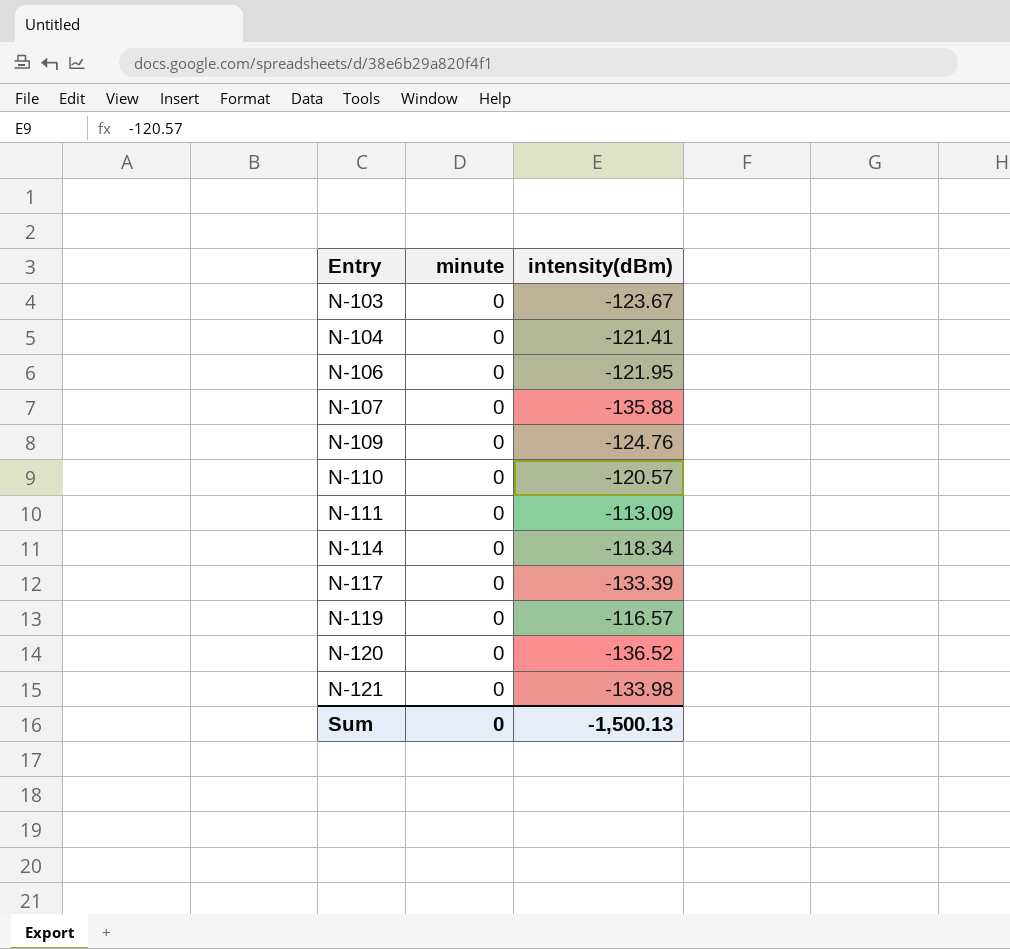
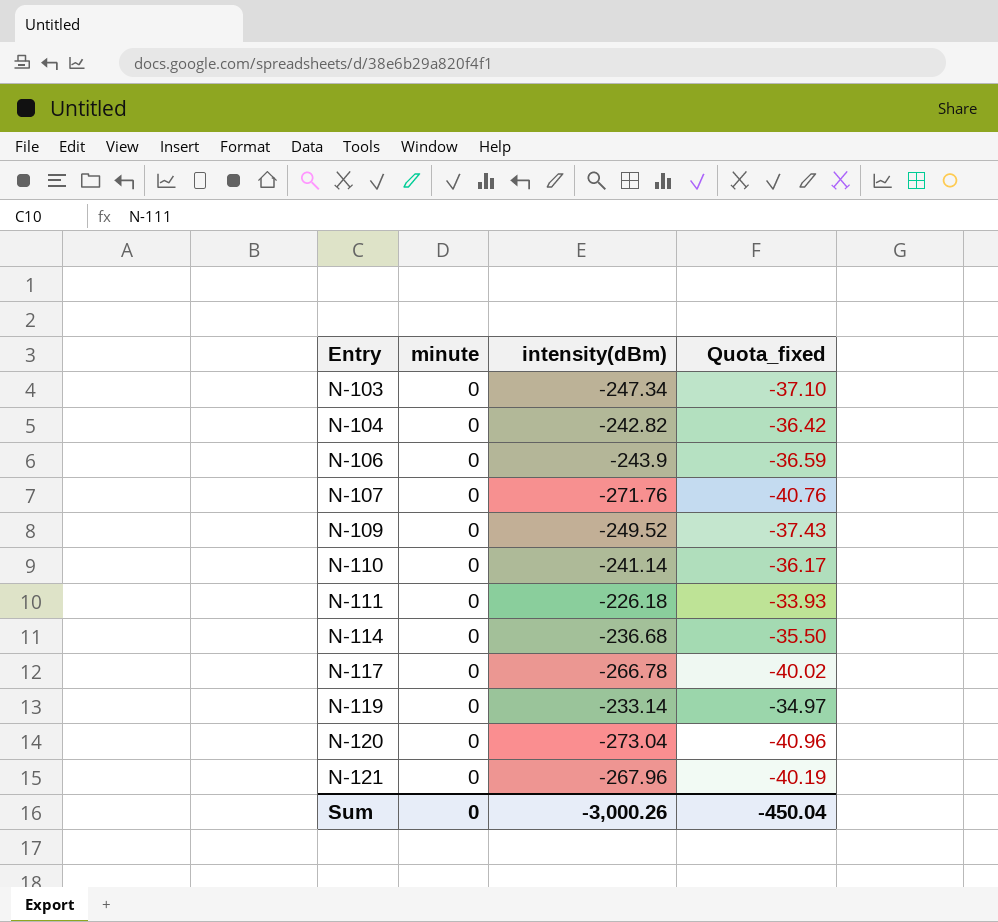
column Quota_fixed | formula: none -> [intensity(dBm)] * 0.15
N-103 | intensity(dBm): -123.67 -> -247.34
N-104 | intensity(dBm): -121.41 -> -242.82
N-106 | intensity(dBm): -121.95 -> -243.9
N-107 | intensity(dBm): -135.88 -> -271.76
N-109 | intensity(dBm): -124.76 -> -249.52
N-110 | intensity(dBm): -120.57 -> -241.14
N-111 | intensity(dBm): -113.09 -> -226.18
N-114 | intensity(dBm): -118.34 -> -236.68
N-117 | intensity(dBm): -133.39 -> -266.78
N-119 | intensity(dBm): -116.57 -> -233.14
N-120 | intensity(dBm): -136.52 -> -273.04
N-121 | intensity(dBm): -133.98 -> -267.96
Sum | intensity(dBm): -1,500.13 -> -3,000.26

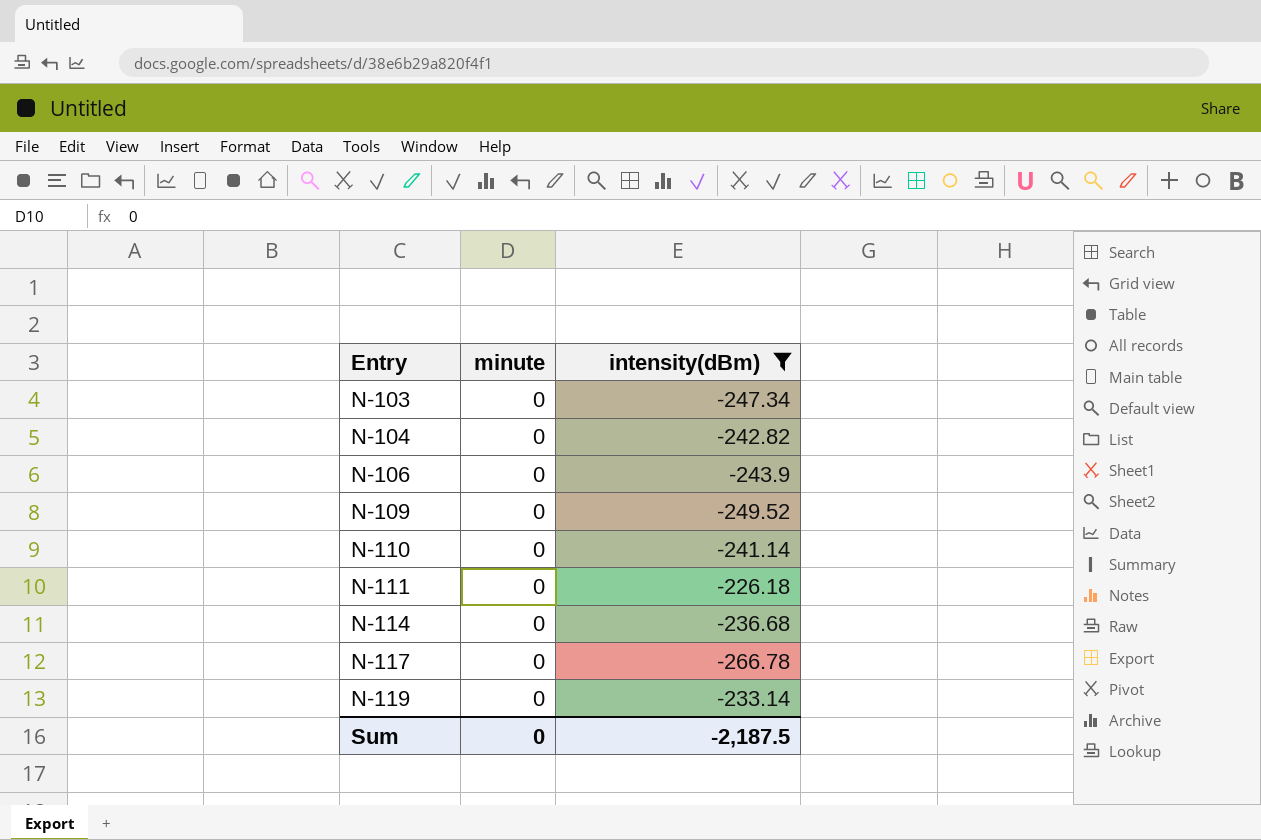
filter: none -> intensity(dBm) >= -266.78
column Quota_fixed | formula: [intensity(dBm)] * 0.15 -> none
Sum | intensity(dBm): -3,000.26 -> -2,187.5

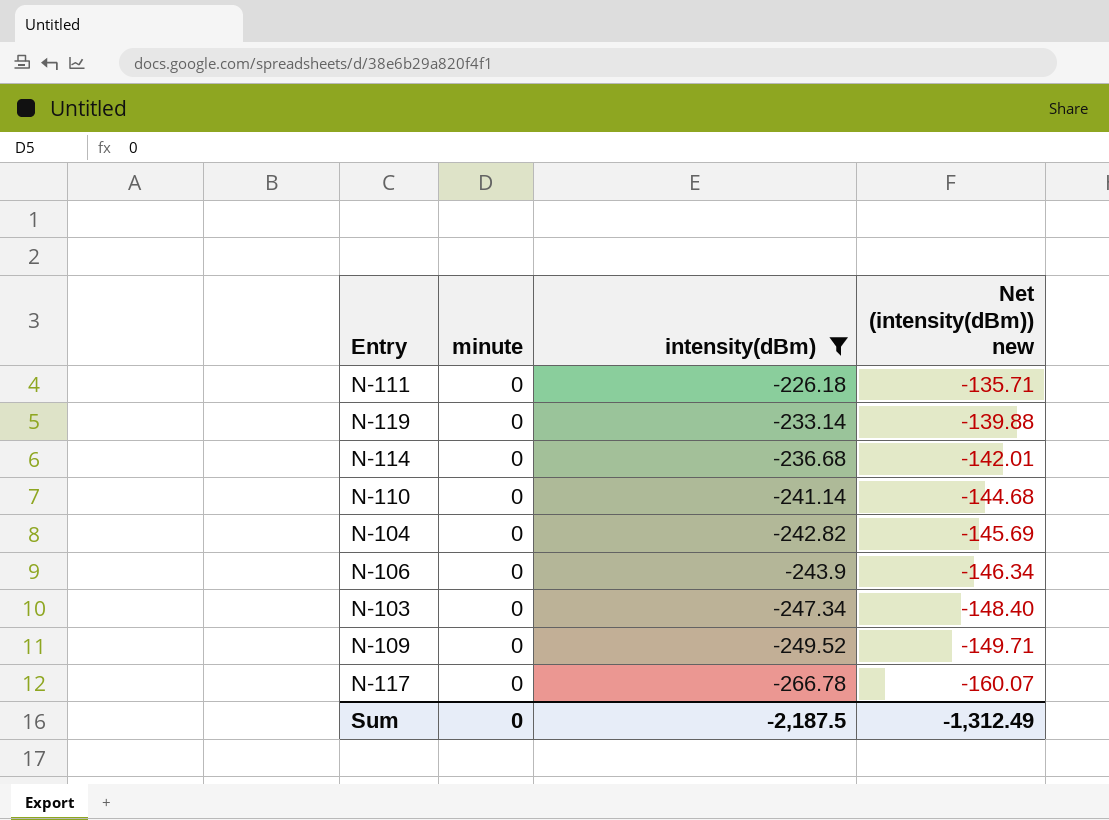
row order: Entry ascending -> intensity(dBm) descending
column Net (intensity(dBm)) new | formula: none -> [intensity(dBm)] * 0.6

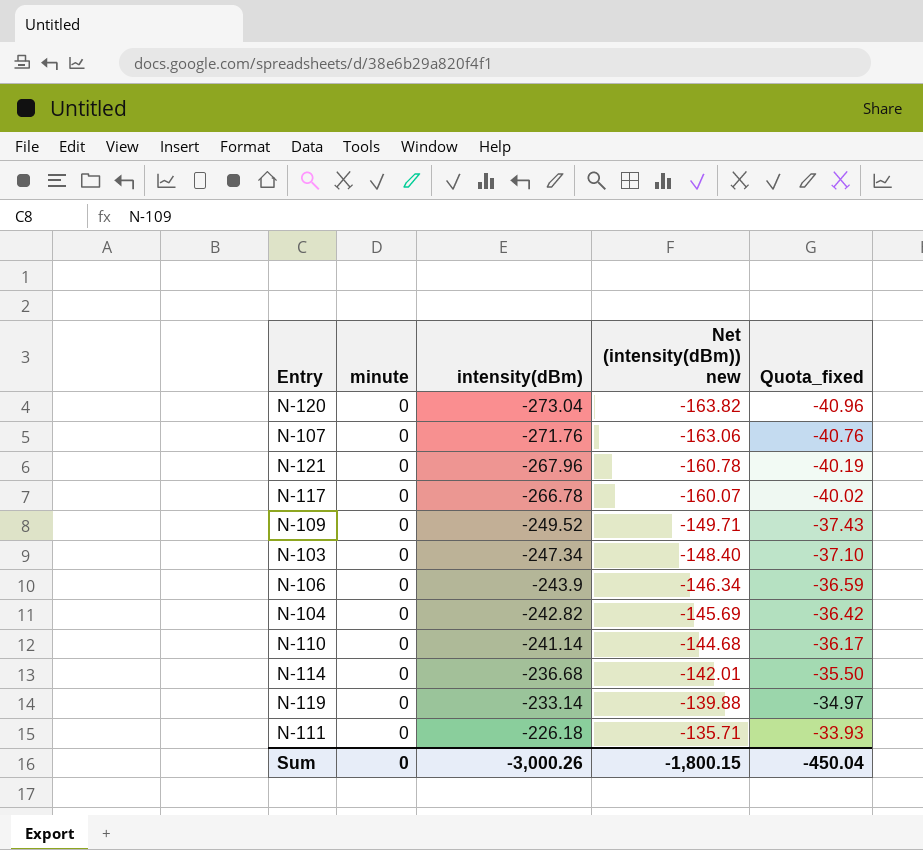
filter: intensity(dBm) >= -266.78 -> none
row order: intensity(dBm) descending -> intensity(dBm) ascending
column Quota_fixed | formula: none -> [intensity(dBm)] * 0.15
Sum | intensity(dBm): -2,187.5 -> -3,000.26
Sum | Net (intensity(dBm)) new: -1,312.49 -> -1,800.15

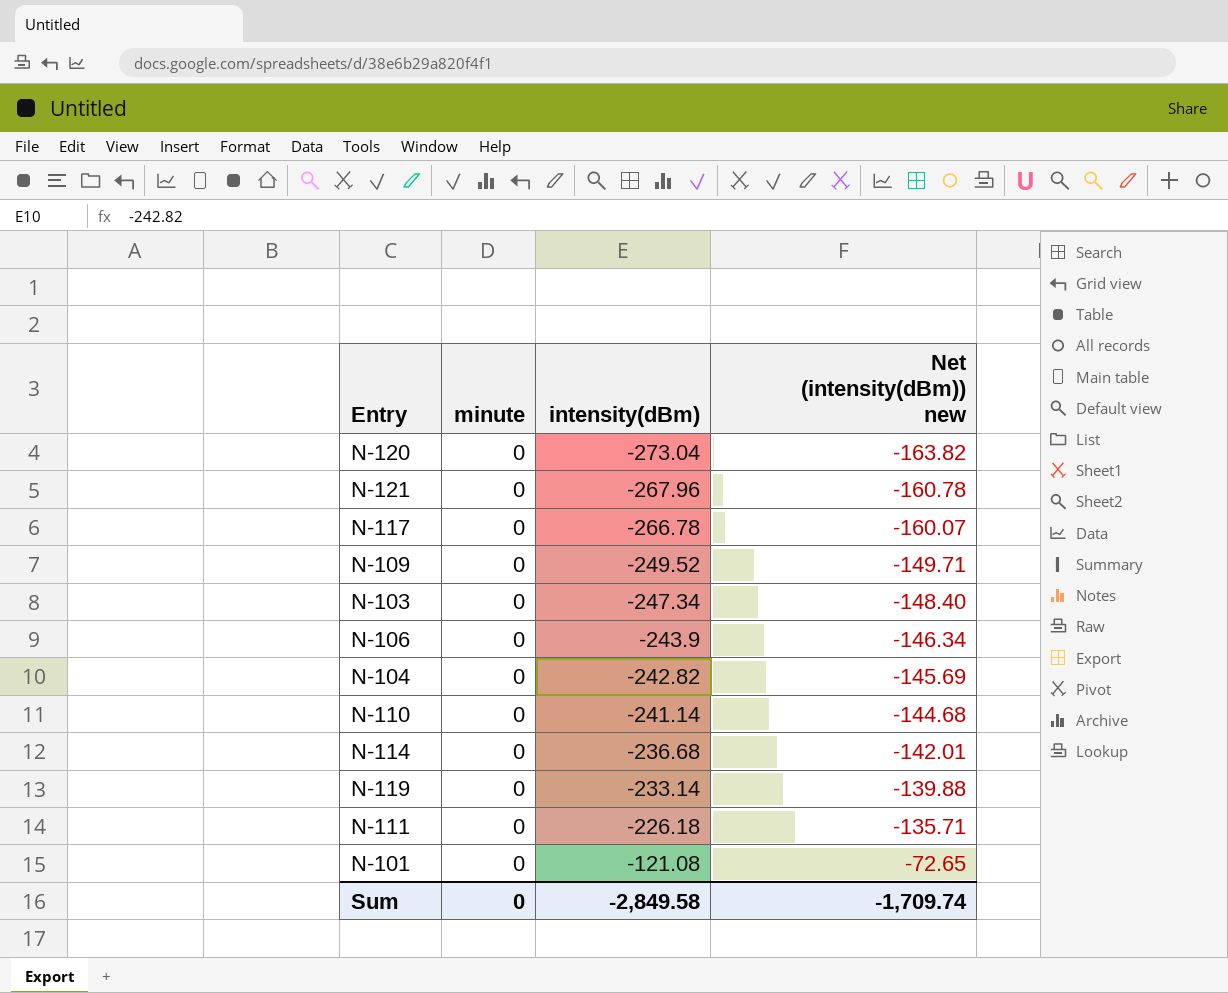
column Quota_fixed | formula: [intensity(dBm)] * 0.15 -> none
row N-107: 0 | -271.76 | -163.06 | -40.76 -> none
row N-101: none -> 0 | -121.08 | -72.65
Sum | intensity(dBm): -3,000.26 -> -2,849.58
Sum | Net (intensity(dBm)) new: -1,800.15 -> -1,709.74

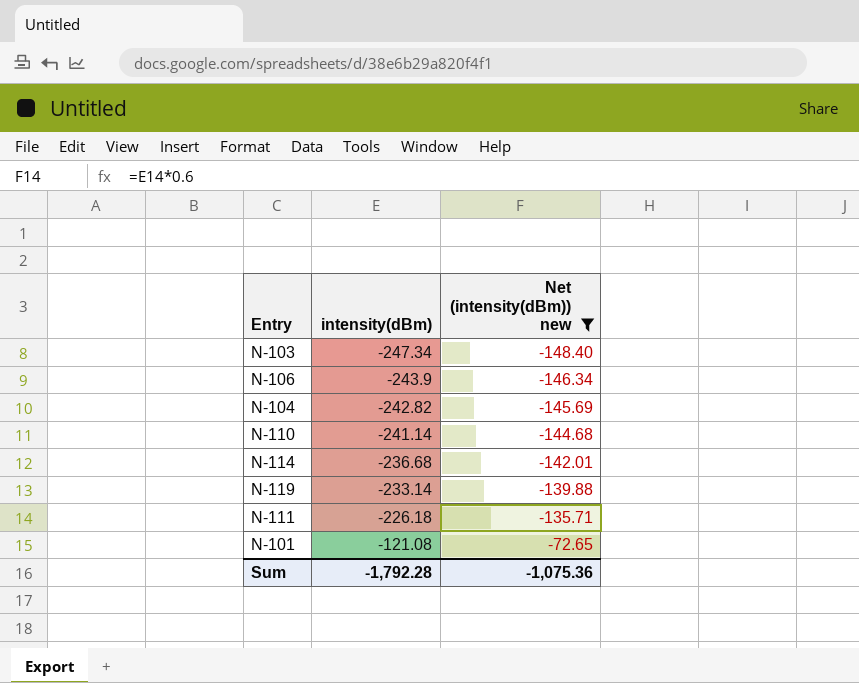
filter: none -> Net (intensity(dBm)) new >= -148.40
column minute | position: 2 -> none
Sum | intensity(dBm): -2,849.58 -> -1,792.28
Sum | Net (intensity(dBm)) new: -1,709.74 -> -1,075.36

